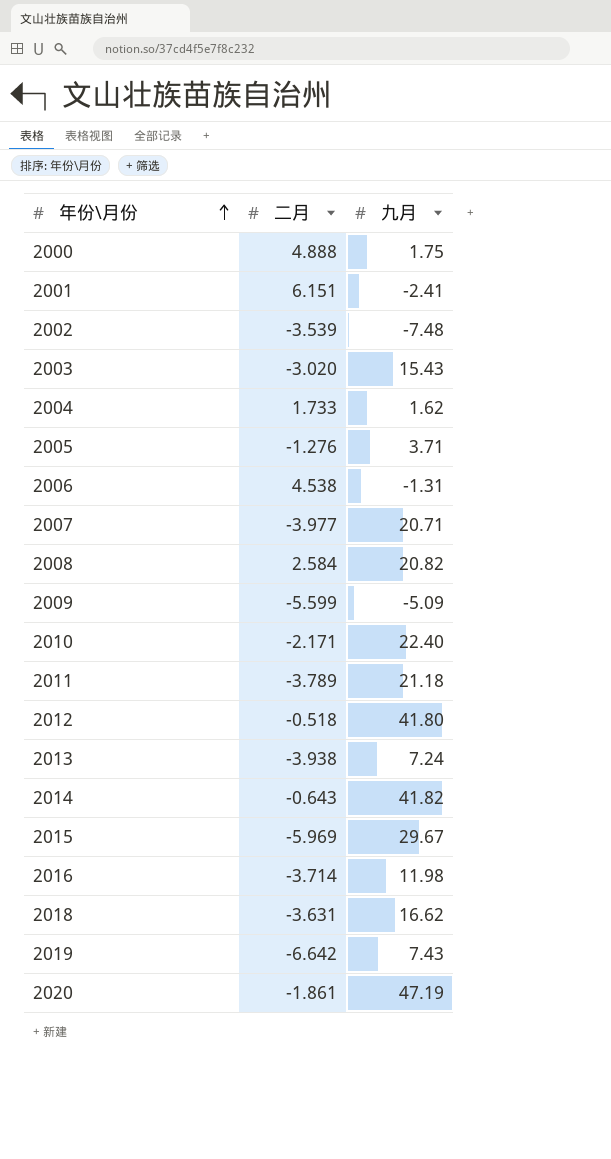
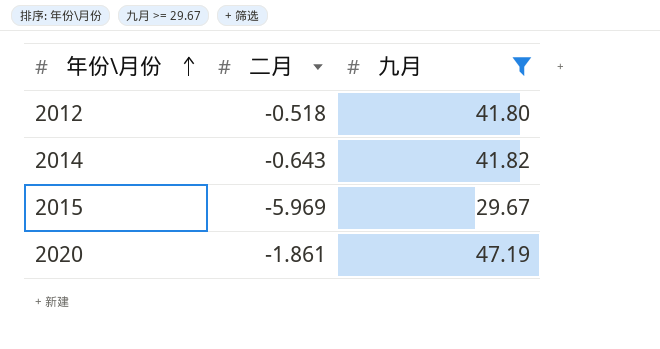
filter: none -> 九月 >= 29.67

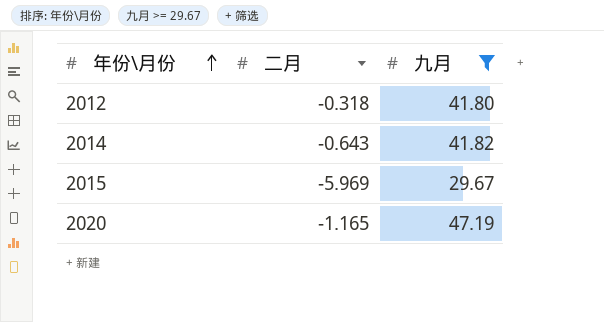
2012 | 二月: -0.518 -> -0.318
2020 | 二月: -1.861 -> -1.165

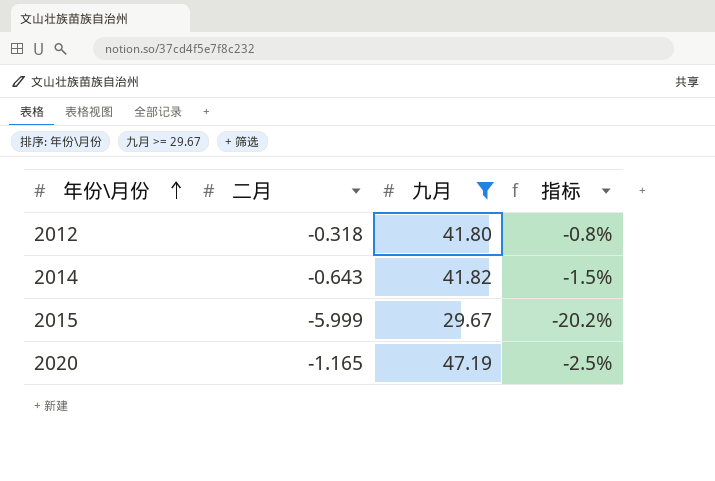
column 指标 | formula: none -> [二月] / [九月]
2015 | 二月: -5.969 -> -5.999

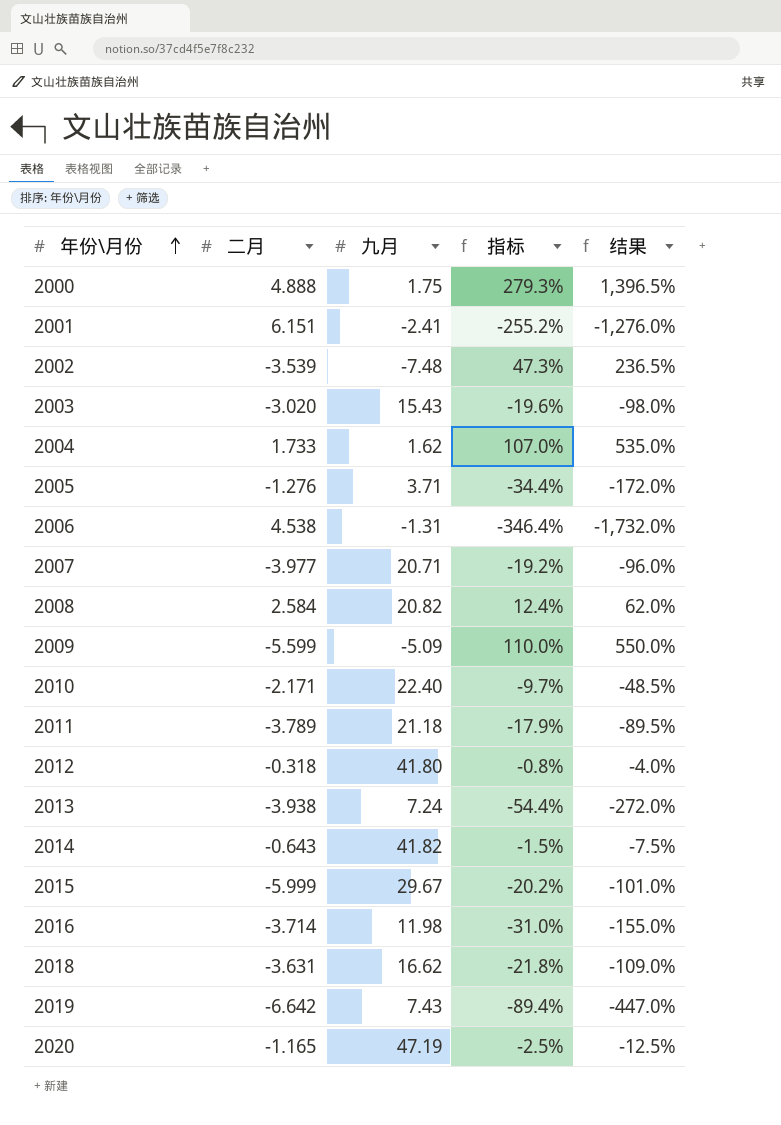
filter: 九月 >= 29.67 -> none
column 结果 | formula: none -> [指标] * 5

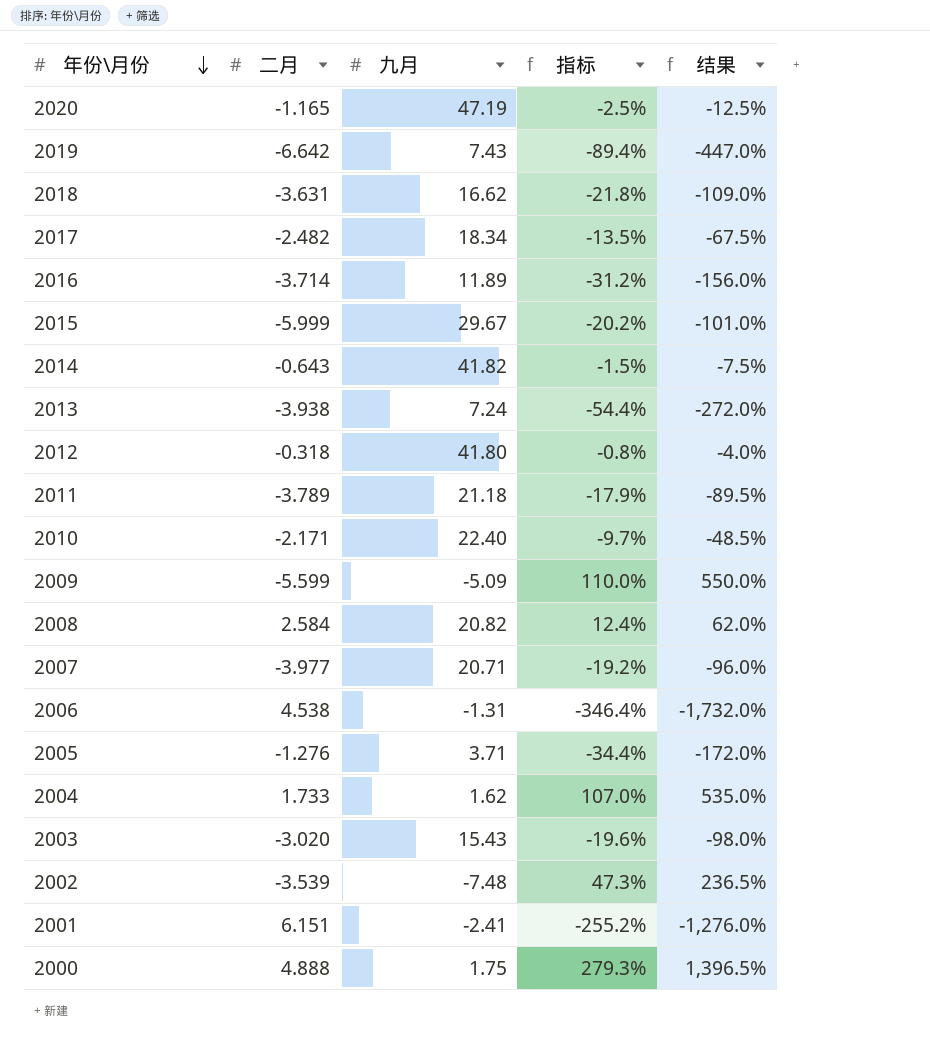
row order: 年份\月份 ascending -> 年份\月份 descending
row 2017: none -> -2.482 | 18.34 | -13.5% | -67.5%
2016 | 九月: 11.98 -> 11.89
2016 | 指标: -31.0% -> -31.2%
2016 | 结果: -155.0% -> -156.0%

